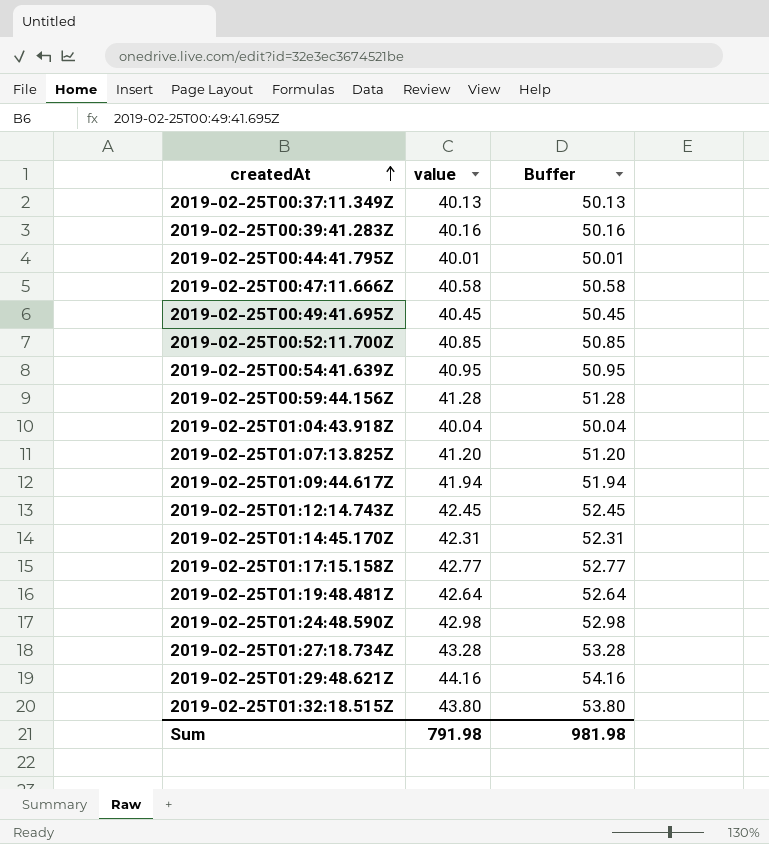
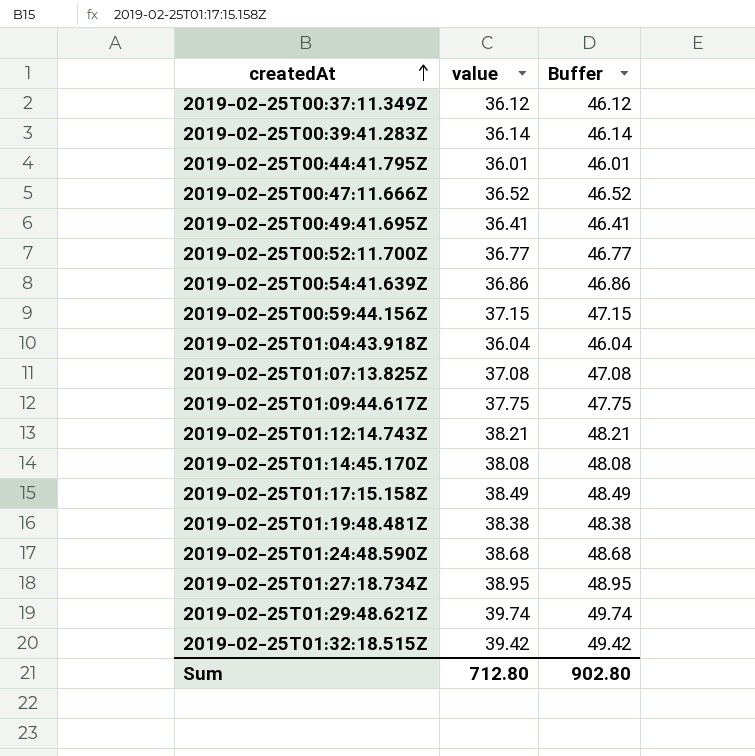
2019-02-25T00:37:11.349Z | value: 40.13 -> 36.12
2019-02-25T00:37:11.349Z | Buffer: 50.13 -> 46.12
2019-02-25T00:39:41.283Z | value: 40.16 -> 36.14
2019-02-25T00:39:41.283Z | Buffer: 50.16 -> 46.14
2019-02-25T00:44:41.795Z | value: 40.01 -> 36.01
2019-02-25T00:44:41.795Z | Buffer: 50.01 -> 46.01
2019-02-25T00:47:11.666Z | value: 40.58 -> 36.52
2019-02-25T00:47:11.666Z | Buffer: 50.58 -> 46.52
2019-02-25T00:49:41.695Z | value: 40.45 -> 36.41
2019-02-25T00:49:41.695Z | Buffer: 50.45 -> 46.41
2019-02-25T00:52:11.700Z | value: 40.85 -> 36.77
2019-02-25T00:52:11.700Z | Buffer: 50.85 -> 46.77
2019-02-25T00:54:41.639Z | value: 40.95 -> 36.86
2019-02-25T00:54:41.639Z | Buffer: 50.95 -> 46.86
2019-02-25T00:59:44.156Z | value: 41.28 -> 37.15
2019-02-25T00:59:44.156Z | Buffer: 51.28 -> 47.15
2019-02-25T01:04:43.918Z | value: 40.04 -> 36.04
2019-02-25T01:04:43.918Z | Buffer: 50.04 -> 46.04
2019-02-25T01:07:13.825Z | value: 41.20 -> 37.08
2019-02-25T01:07:13.825Z | Buffer: 51.20 -> 47.08
2019-02-25T01:09:44.617Z | value: 41.94 -> 37.75
2019-02-25T01:09:44.617Z | Buffer: 51.94 -> 47.75
2019-02-25T01:12:14.743Z | value: 42.45 -> 38.21
2019-02-25T01:12:14.743Z | Buffer: 52.45 -> 48.21
2019-02-25T01:14:45.170Z | value: 42.31 -> 38.08
2019-02-25T01:14:45.170Z | Buffer: 52.31 -> 48.08
2019-02-25T01:17:15.158Z | value: 42.77 -> 38.49
2019-02-25T01:17:15.158Z | Buffer: 52.77 -> 48.49
2019-02-25T01:19:48.481Z | value: 42.64 -> 38.38
2019-02-25T01:19:48.481Z | Buffer: 52.64 -> 48.38
2019-02-25T01:24:48.590Z | value: 42.98 -> 38.68
2019-02-25T01:24:48.590Z | Buffer: 52.98 -> 48.68
2019-02-25T01:27:18.734Z | value: 43.28 -> 38.95
2019-02-25T01:27:18.734Z | Buffer: 53.28 -> 48.95
2019-02-25T01:29:48.621Z | value: 44.16 -> 39.74
2019-02-25T01:29:48.621Z | Buffer: 54.16 -> 49.74
2019-02-25T01:32:18.515Z | value: 43.80 -> 39.42
2019-02-25T01:32:18.515Z | Buffer: 53.80 -> 49.42
Sum | value: 791.98 -> 712.80
Sum | Buffer: 981.98 -> 902.80

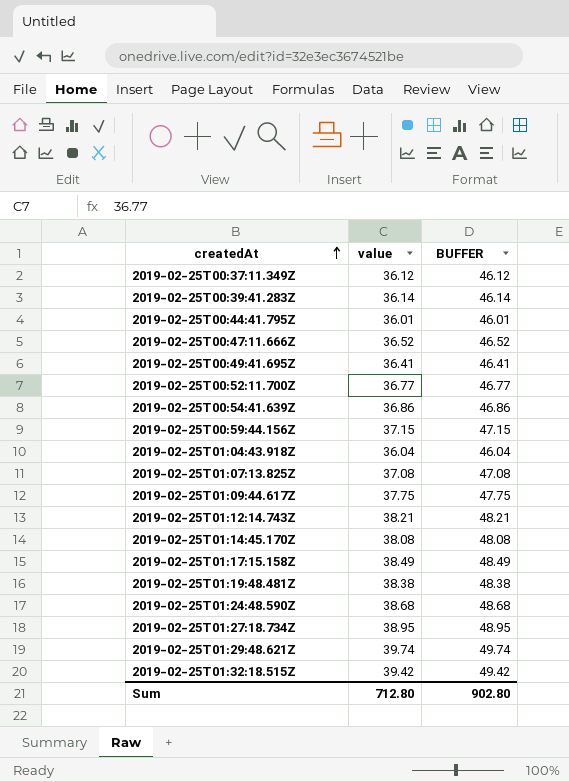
column name: Buffer -> BUFFER

